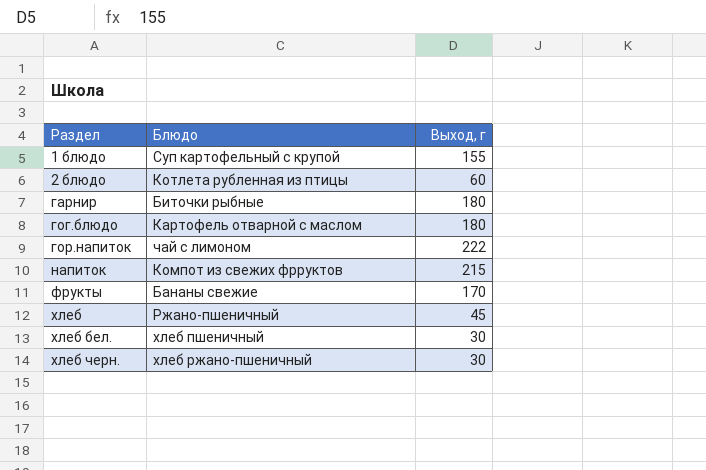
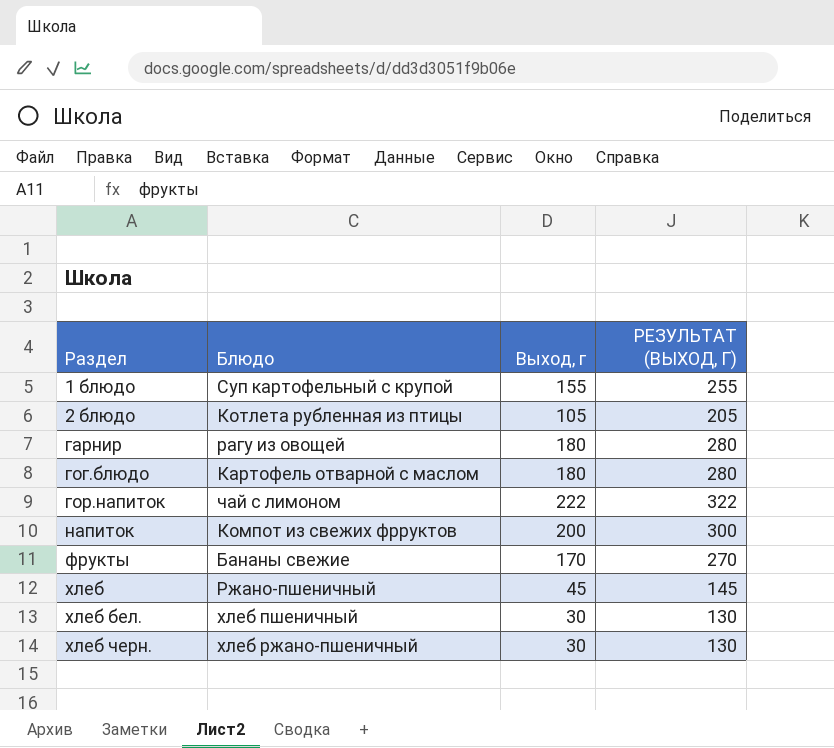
column РЕЗУЛЬТАТ (ВЫХОД, Г) | formula: none -> [Выход, г] + 100
2 блюдо | Выход, г: 60 -> 105
гарнир | Блюдо: Биточки рыбные -> рагу из овощей
напиток | Выход, г: 215 -> 200

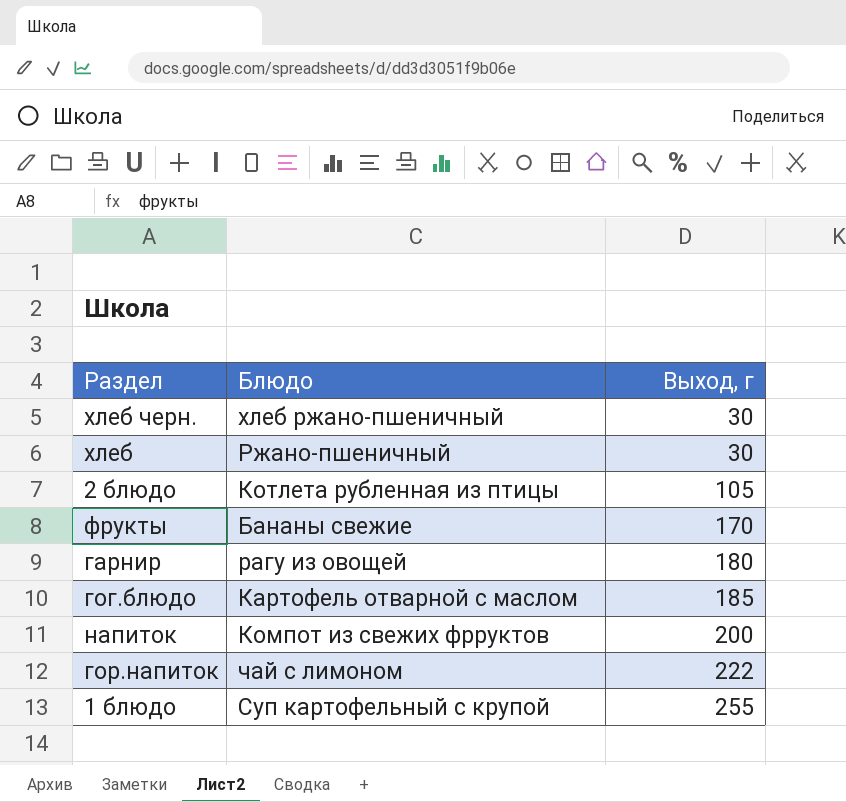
row order: Раздел ascending -> Выход, г ascending
column РЕЗУЛЬТАТ (ВЫХОД, Г) | formula: [Выход, г] + 100 -> none
row хлеб бел.: хлеб пшеничный | 30 | 130 -> none
хлеб | Выход, г: 45 -> 30
гог.блюдо | Выход, г: 180 -> 185
1 блюдо | Выход, г: 155 -> 255

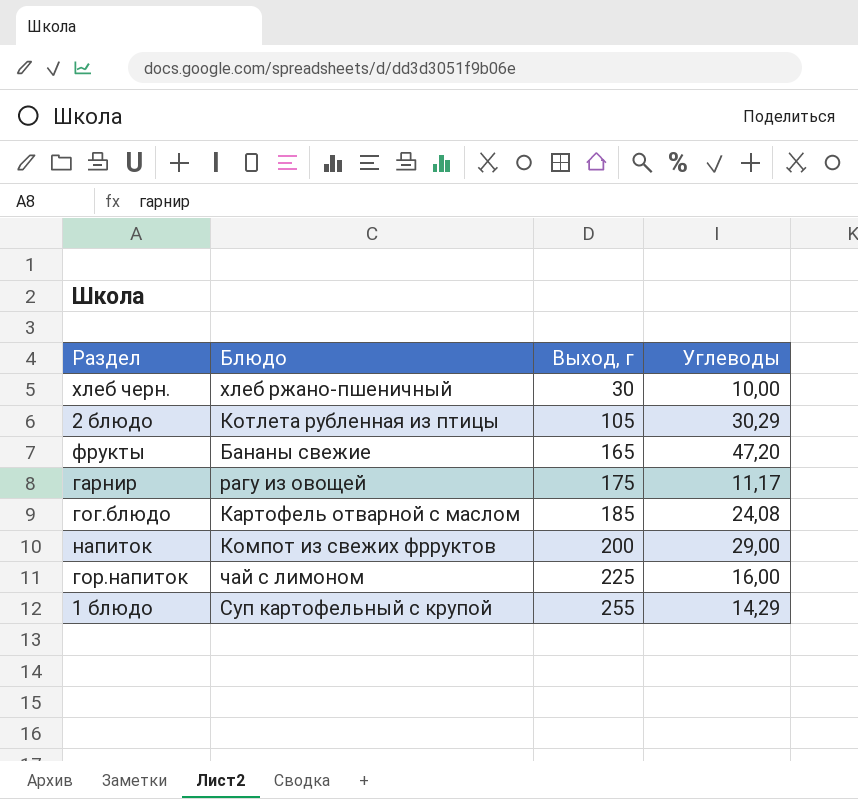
column Углеводы | position: none -> 4
row хлеб: Ржано-пшеничный | 30 -> none
фрукты | Выход, г: 170 -> 165
гарнир | Выход, г: 180 -> 175
гор.напиток | Выход, г: 222 -> 225

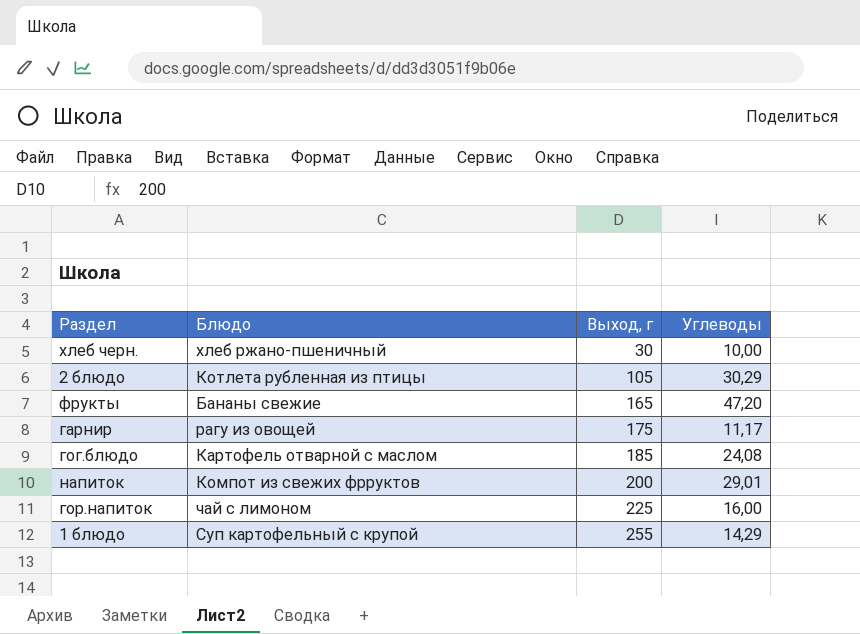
напиток | Углеводы: 29,00 -> 29,01

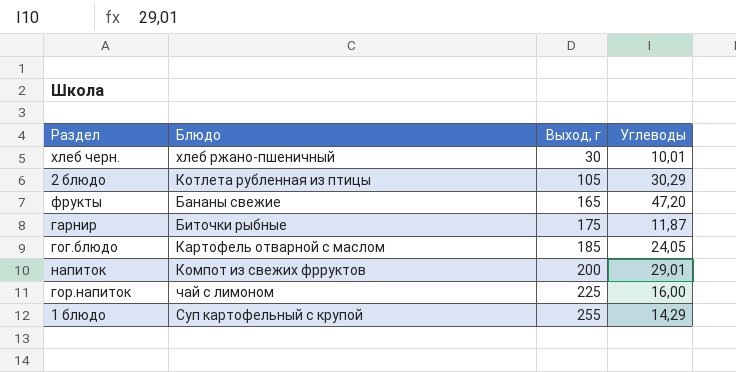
хлеб черн. | Углеводы: 10,00 -> 10,01
гарнир | Блюдо: рагу из овощей -> Биточки рыбные
гарнир | Углеводы: 11,17 -> 11,87
гог.блюдо | Углеводы: 24,08 -> 24,05

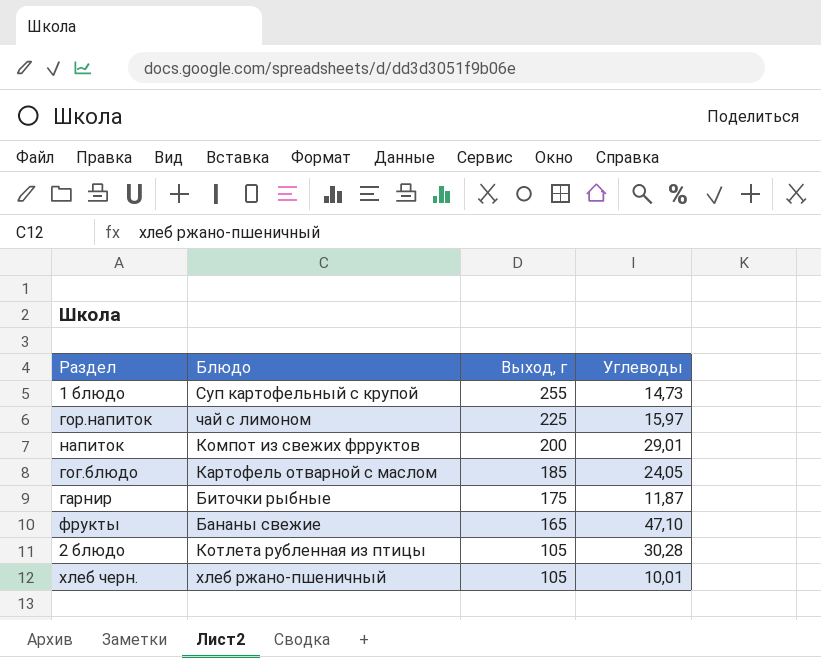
row order: Выход, г ascending -> Выход, г descending
1 блюдо | Углеводы: 14,29 -> 14,73
гор.напиток | Углеводы: 16,00 -> 15,97
фрукты | Углеводы: 47,20 -> 47,10
2 блюдо | Углеводы: 30,29 -> 30,28
хлеб черн. | Выход, г: 30 -> 105

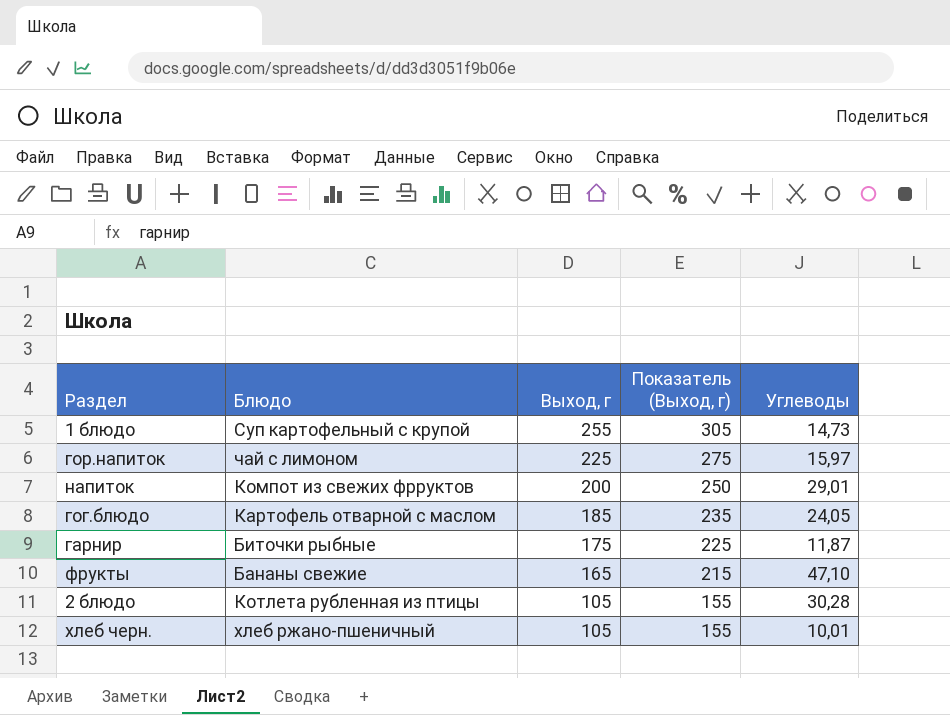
column Показатель (Выход, г) | formula: none -> [Выход, г] + 50

